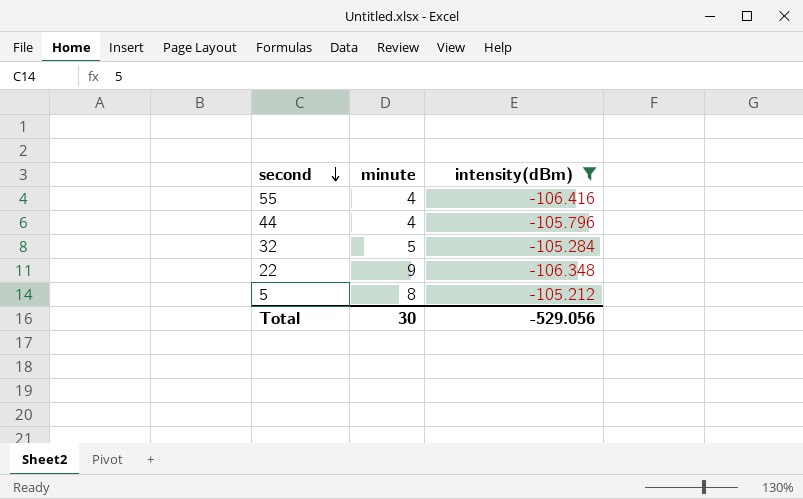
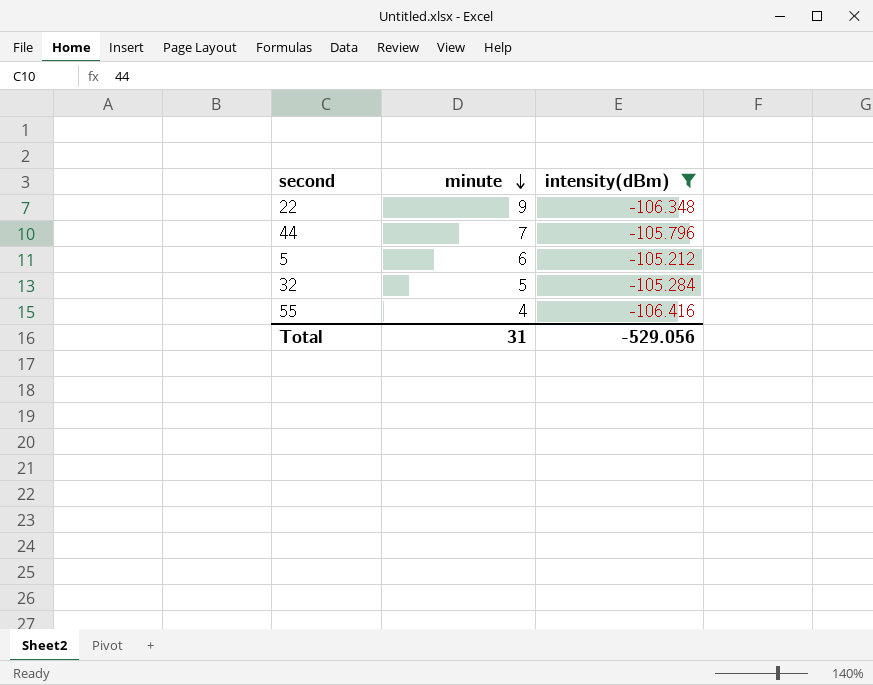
row order: second descending -> minute descending
44 | minute: 4 -> 7
5 | minute: 8 -> 6
Total | minute: 30 -> 31

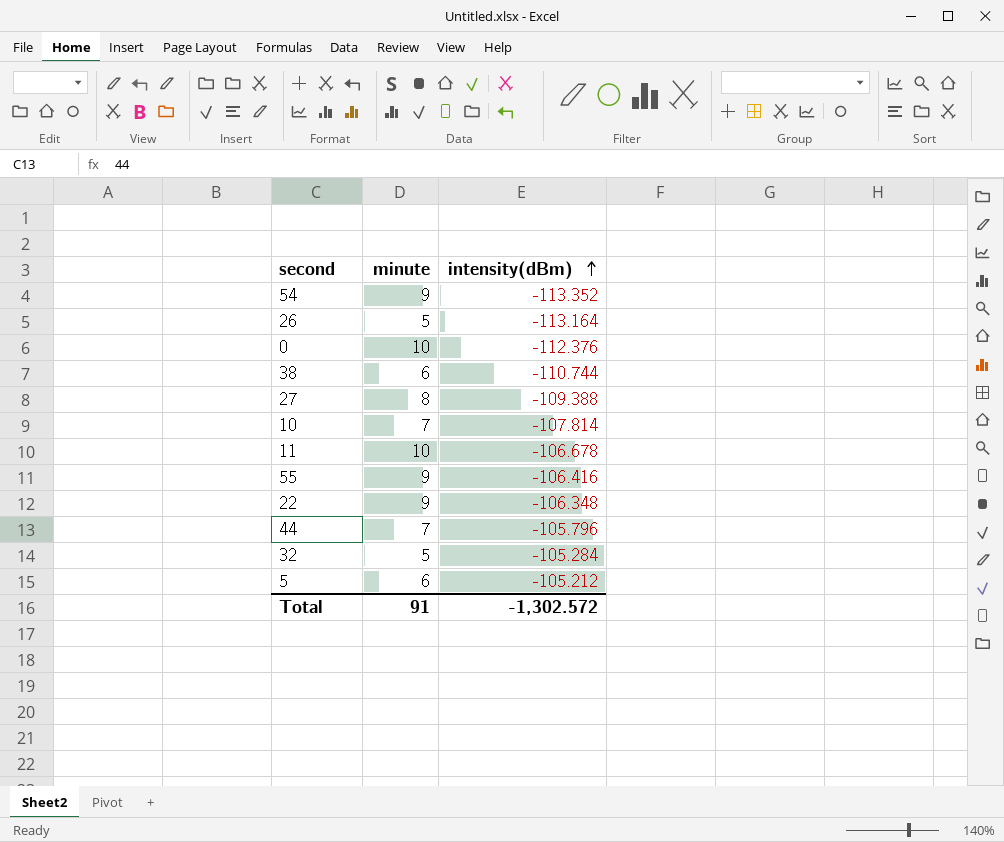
filter: intensity(dBm) >= -106.416 -> none
row order: minute descending -> intensity(dBm) ascending
55 | minute: 4 -> 9
Total | minute: 31 -> 91
Total | intensity(dBm): -529.056 -> -1,302.572

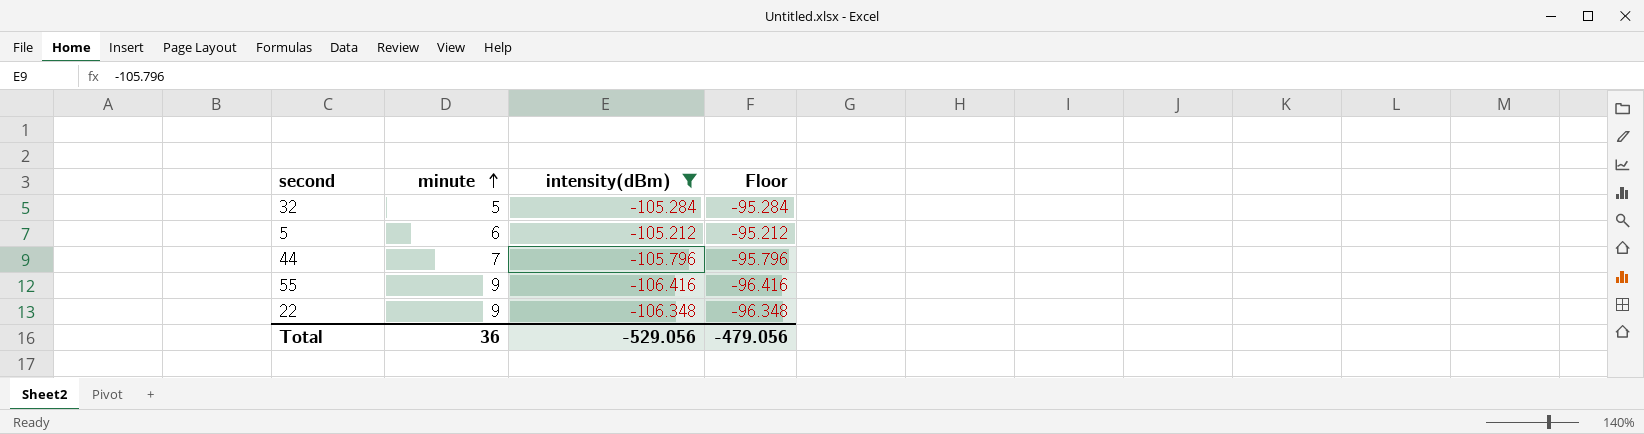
filter: none -> intensity(dBm) >= -106.416
row order: intensity(dBm) ascending -> minute ascending
column Floor | formula: none -> [intensity(dBm)] + 10
Total | minute: 91 -> 36
Total | intensity(dBm): -1,302.572 -> -529.056

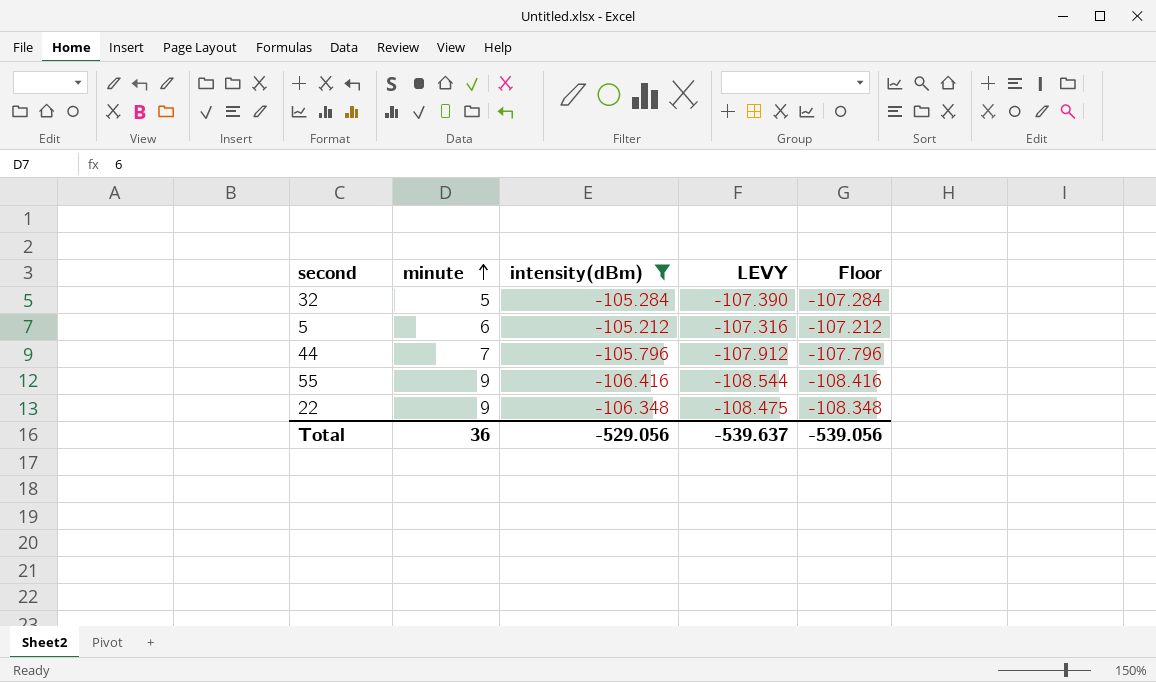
column LEVY | formula: none -> [intensity(dBm)] * 1.02
column Floor | formula: [intensity(dBm)] + 10 -> [intensity(dBm)] - 2
Total | Floor: -479.056 -> -539.056

